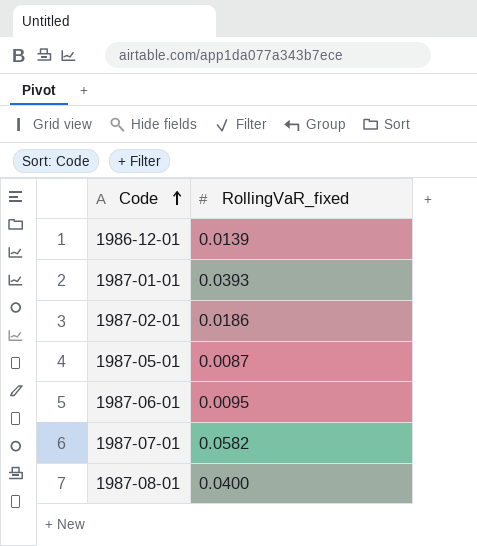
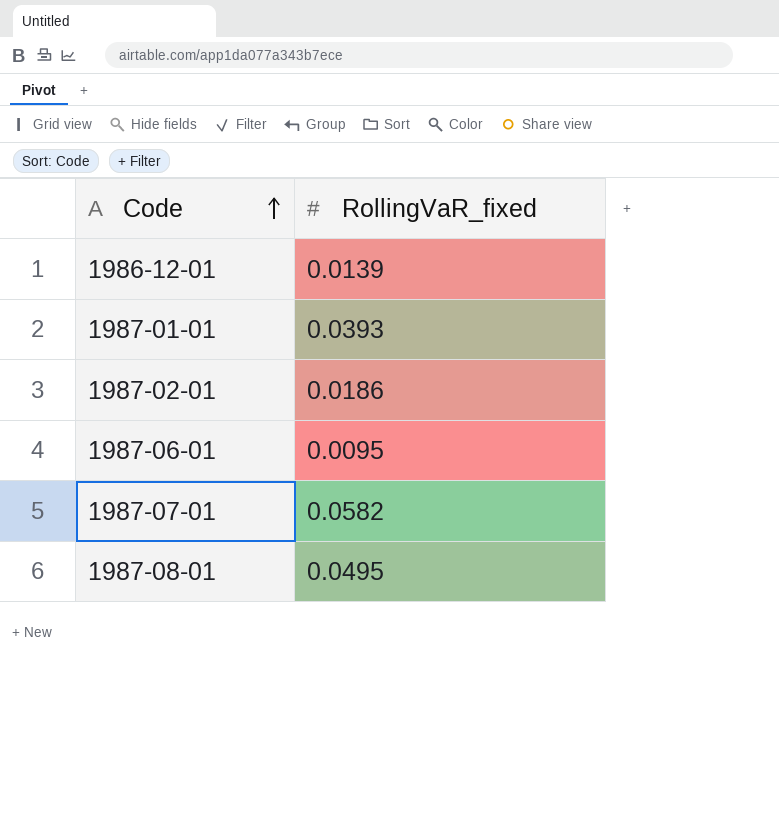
row 1987-05-01: 0.0087 -> none
1987-08-01 | RollingVaR_fixed: 0.0400 -> 0.0495

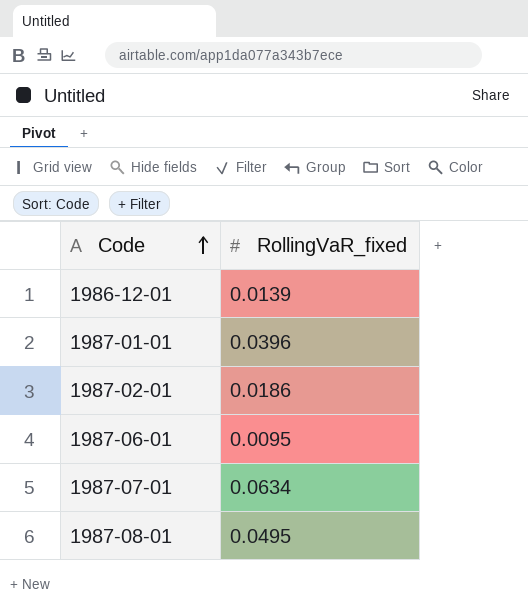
1987-01-01 | RollingVaR_fixed: 0.0393 -> 0.0396
1987-07-01 | RollingVaR_fixed: 0.0582 -> 0.0634

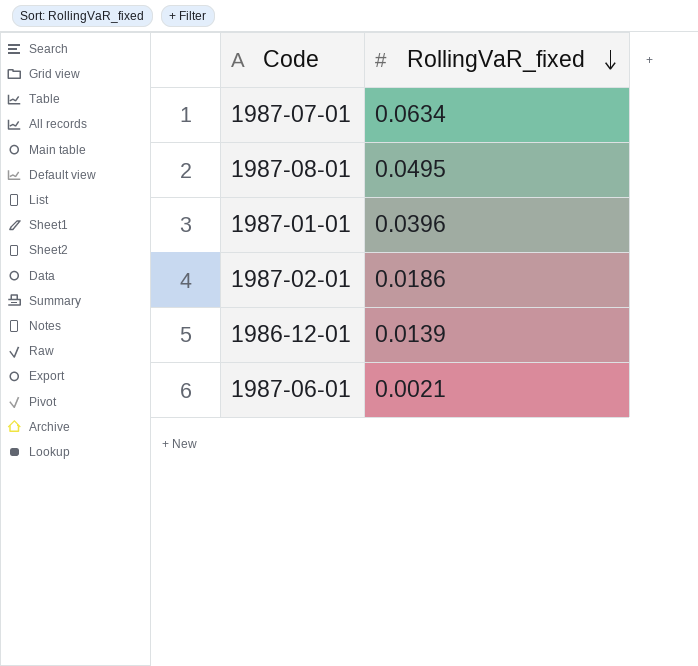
row order: Code ascending -> RollingVaR_fixed descending
1987-06-01 | RollingVaR_fixed: 0.0095 -> 0.0021

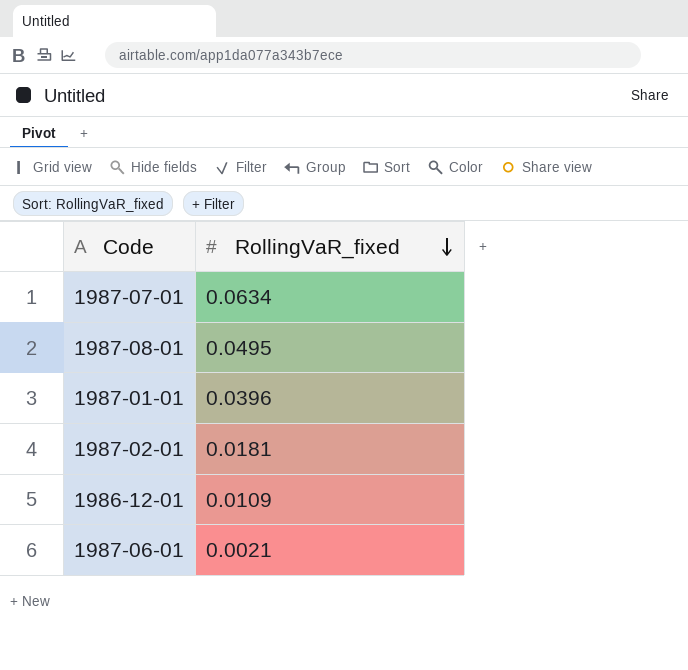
1987-02-01 | RollingVaR_fixed: 0.0186 -> 0.0181
1986-12-01 | RollingVaR_fixed: 0.0139 -> 0.0109

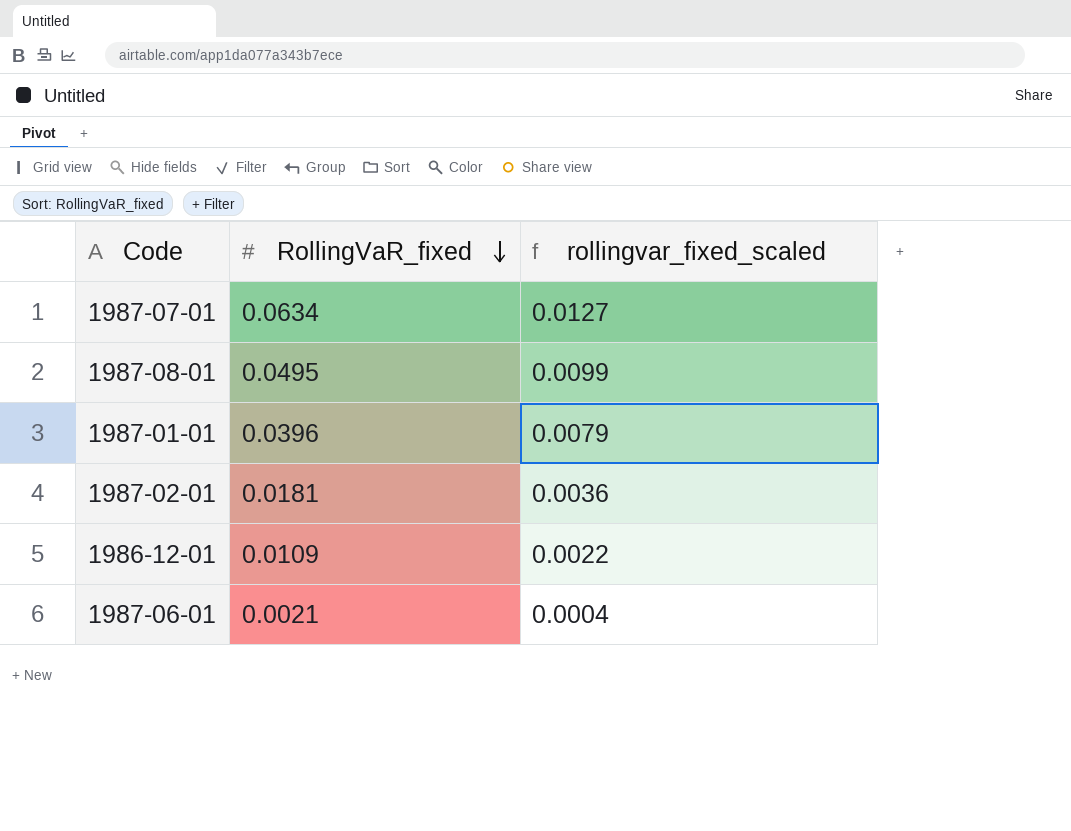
column rollingvar_fixed_scaled | formula: none -> [RollingVaR_fixed] * 0.2

